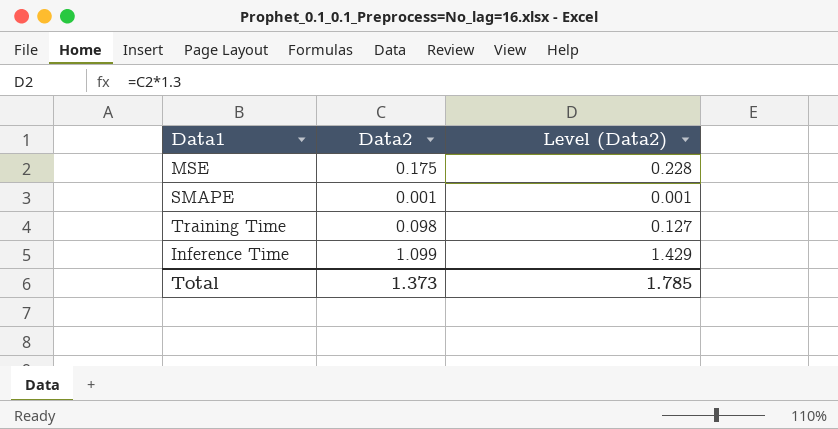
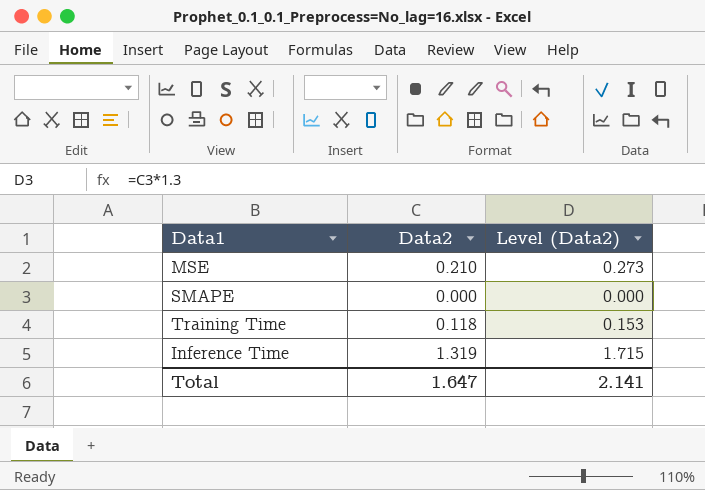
MSE | Data2: 0.175 -> 0.210
MSE | Level (Data2): 0.228 -> 0.273
SMAPE | Data2: 0.001 -> 0.000
SMAPE | Level (Data2): 0.001 -> 0.000
Training Time | Data2: 0.098 -> 0.118
Training Time | Level (Data2): 0.127 -> 0.153
Inference Time | Data2: 1.099 -> 1.319
Inference Time | Level (Data2): 1.429 -> 1.715
Total | Data2: 1.373 -> 1.647
Total | Level (Data2): 1.785 -> 2.141

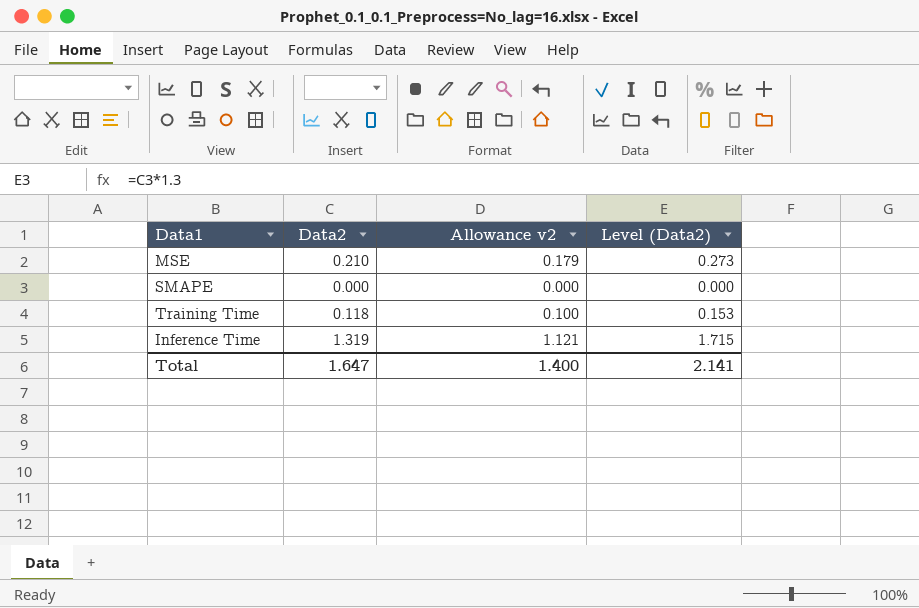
column Allowance v2 | formula: none -> [Data2] * 0.85

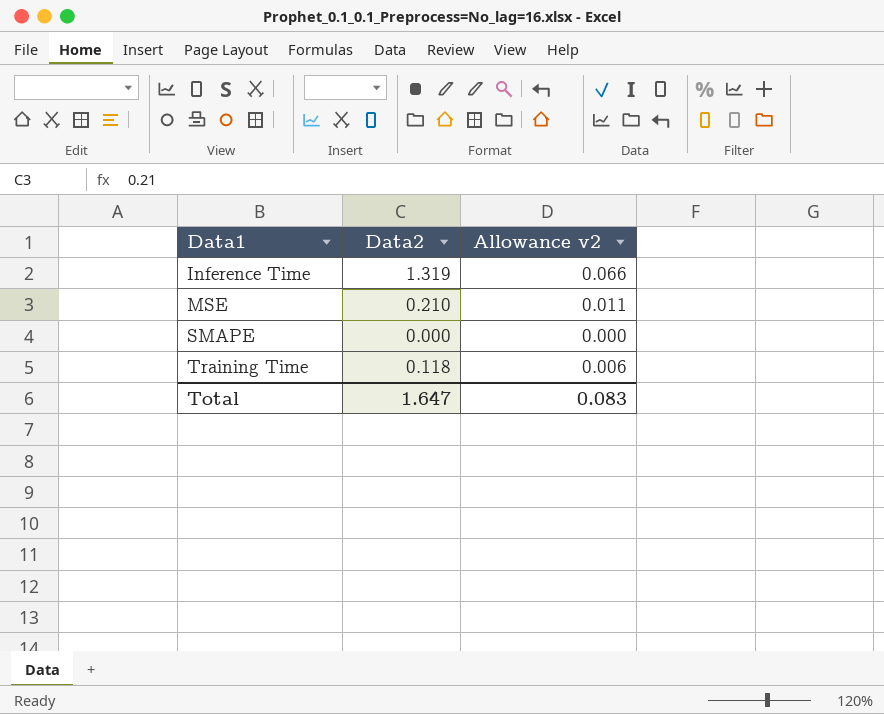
row order: none -> Data1 ascending
column Level (Data2) | formula: [Data2] * 1.3 -> none
column Allowance v2 | formula: [Data2] * 0.85 -> [Data2] * 0.05
Total | Allowance v2: 1.400 -> 0.083

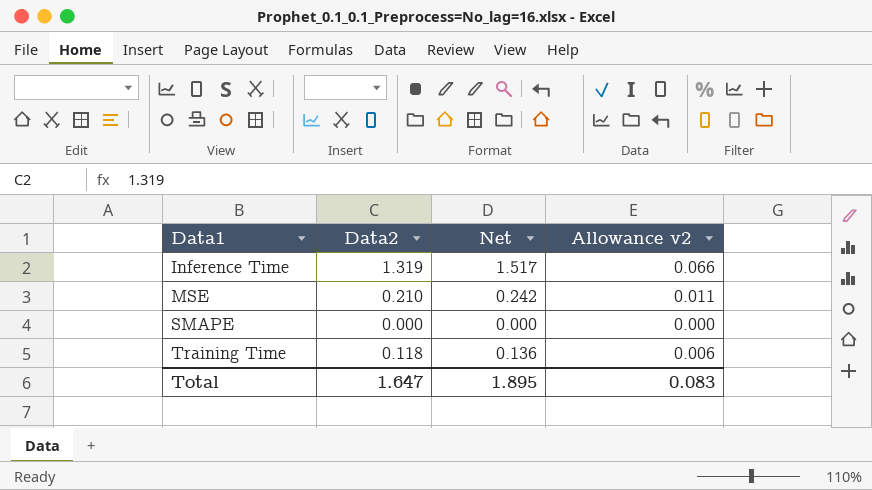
column Net | formula: none -> [Data2] * 1.15

